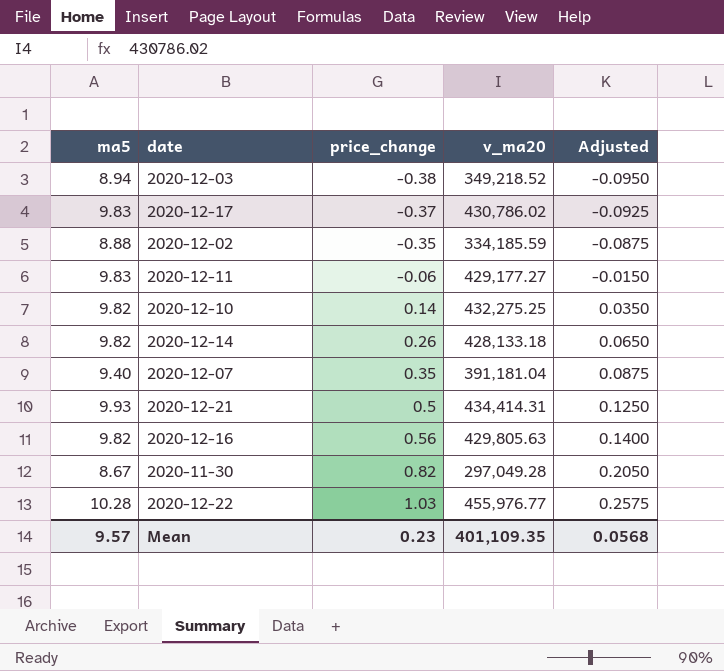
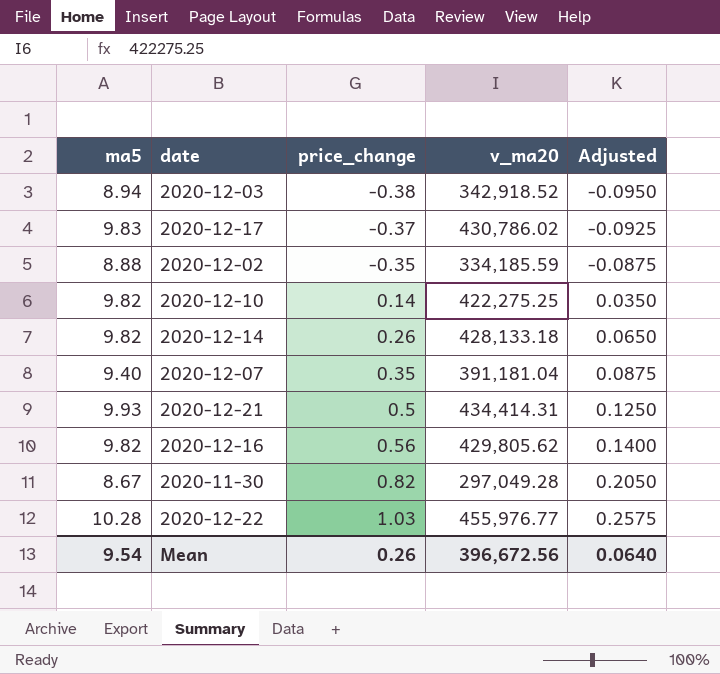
row 2020-12-11: 9.83 | -0.06 | 429,177.27 | -0.0150 -> none
2020-12-03 | v_ma20: 349,218.52 -> 342,918.52
2020-12-10 | v_ma20: 432,275.25 -> 422,275.25
2020-12-16 | v_ma20: 429,805.63 -> 429,805.62
Mean | ma5: 9.57 -> 9.54
Mean | price_change: 0.23 -> 0.26
Mean | v_ma20: 401,109.35 -> 396,672.56
Mean | Adjusted: 0.0568 -> 0.0640

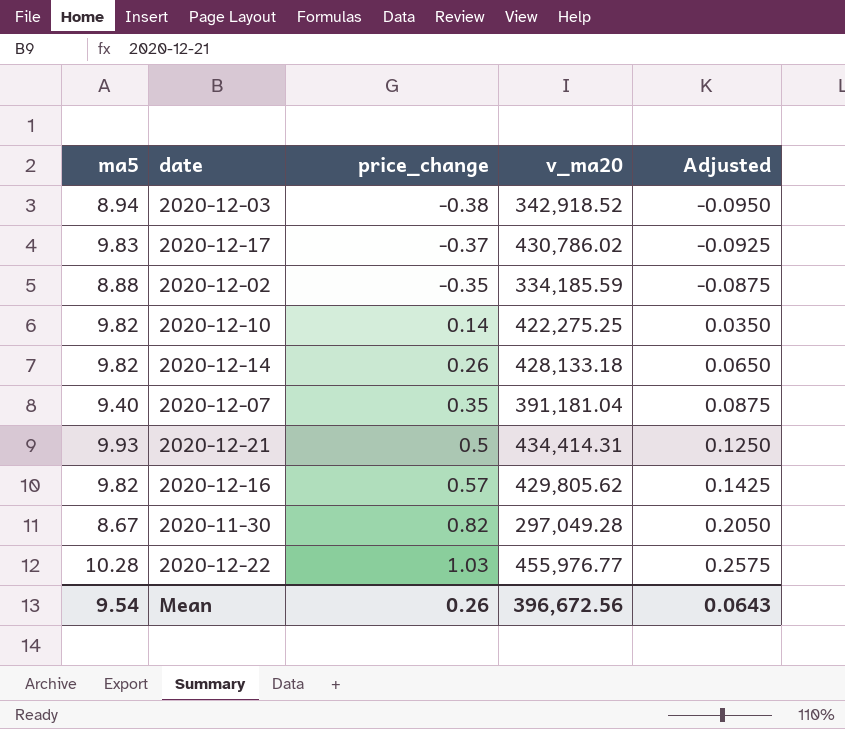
2020-12-16 | price_change: 0.56 -> 0.57
2020-12-16 | Adjusted: 0.1400 -> 0.1425
Mean | Adjusted: 0.0640 -> 0.0643

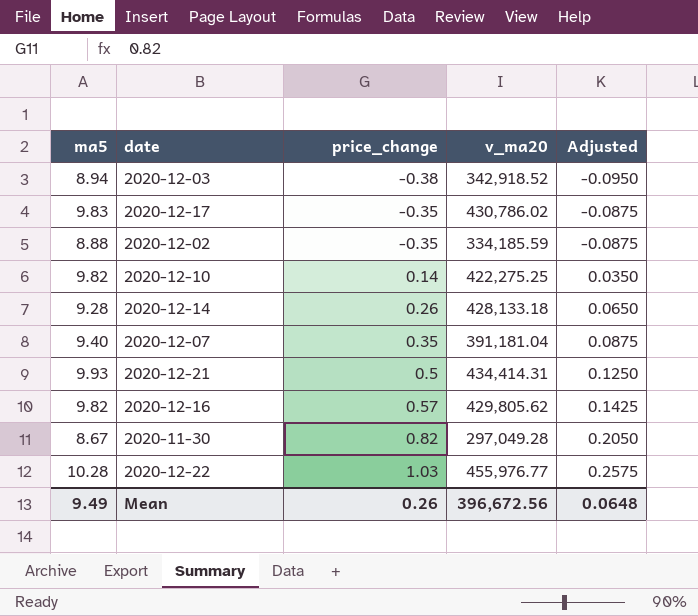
2020-12-17 | price_change: -0.37 -> -0.35
2020-12-17 | Adjusted: -0.0925 -> -0.0875
2020-12-14 | ma5: 9.82 -> 9.28
Mean | ma5: 9.54 -> 9.49
Mean | Adjusted: 0.0643 -> 0.0648

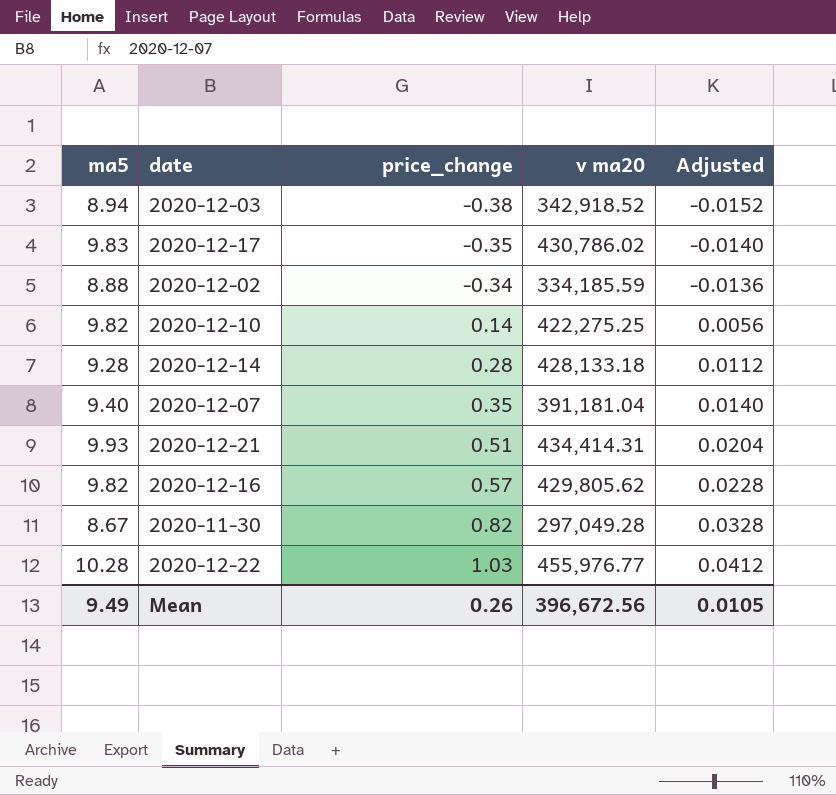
column name: v_ma20 -> v ma20
column Adjusted | formula: [price_change] * 0.25 -> [price_change] * 0.04
2020-12-02 | price_change: -0.35 -> -0.34
2020-12-14 | price_change: 0.26 -> 0.28
2020-12-21 | price_change: 0.5 -> 0.51
Mean | Adjusted: 0.0648 -> 0.0105

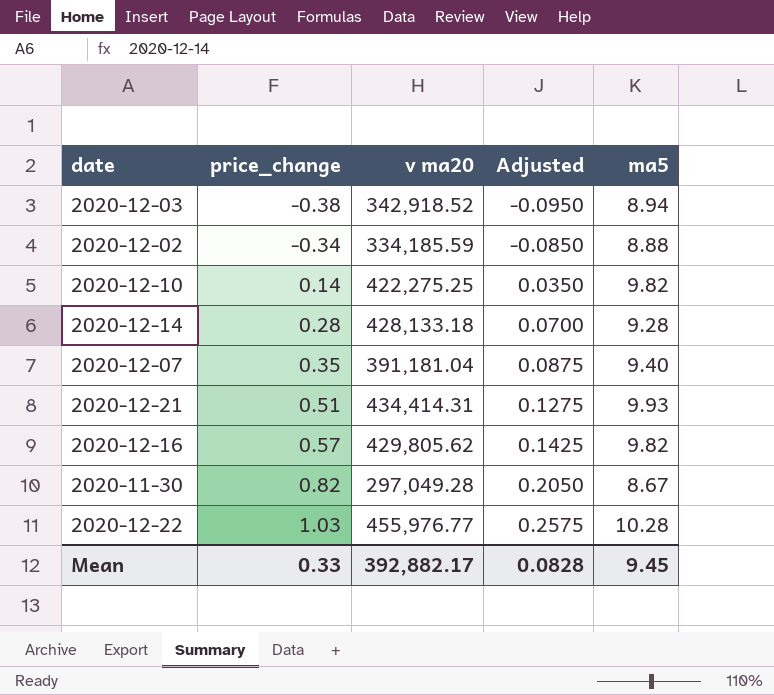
column Adjusted | formula: [price_change] * 0.04 -> [price_change] * 0.25
column ma5 | position: 1 -> 5
row 2020-12-17: 9.83 | -0.35 | 430,786.02 | -0.0140 -> none
Mean | price_change: 0.26 -> 0.33
Mean | v ma20: 396,672.56 -> 392,882.17
Mean | Adjusted: 0.0105 -> 0.0828
Mean | ma5: 9.49 -> 9.45

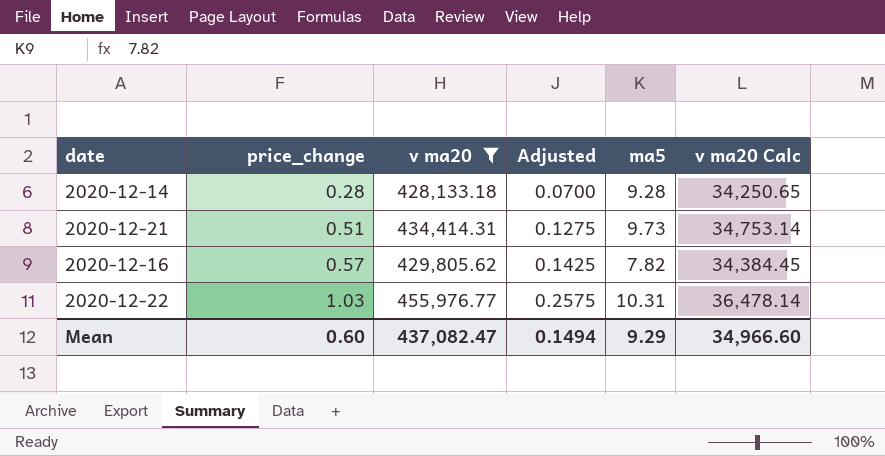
filter: none -> v ma20 >= 428,133.18
column v ma20 Calc | formula: none -> [v ma20] * 0.08
2020-12-21 | ma5: 9.93 -> 9.73
2020-12-16 | ma5: 9.82 -> 7.82
2020-12-22 | ma5: 10.28 -> 10.31
Mean | price_change: 0.33 -> 0.60
Mean | v ma20: 392,882.17 -> 437,082.47
Mean | Adjusted: 0.0828 -> 0.1494
Mean | ma5: 9.45 -> 9.29

